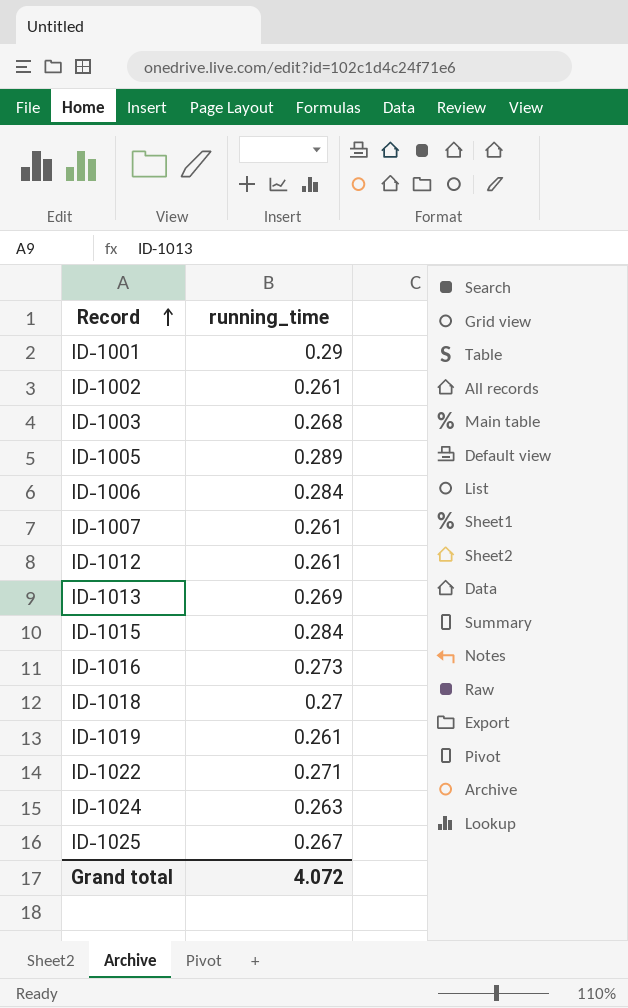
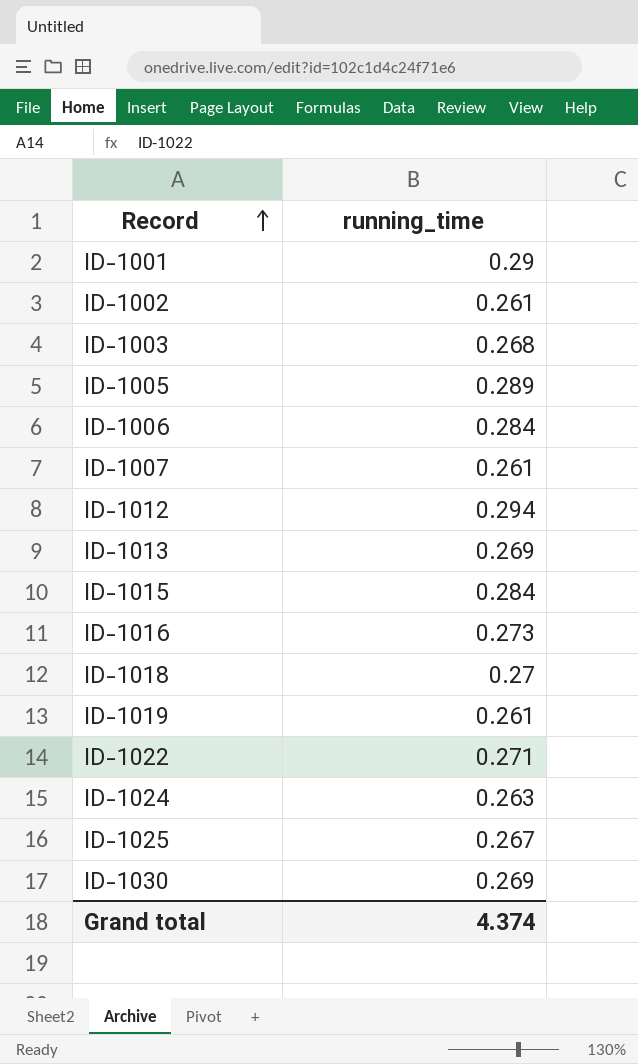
ID-1012 | running_time: 0.261 -> 0.294
row ID-1030: none -> 0.269
Grand total | running_time: 4.072 -> 4.374

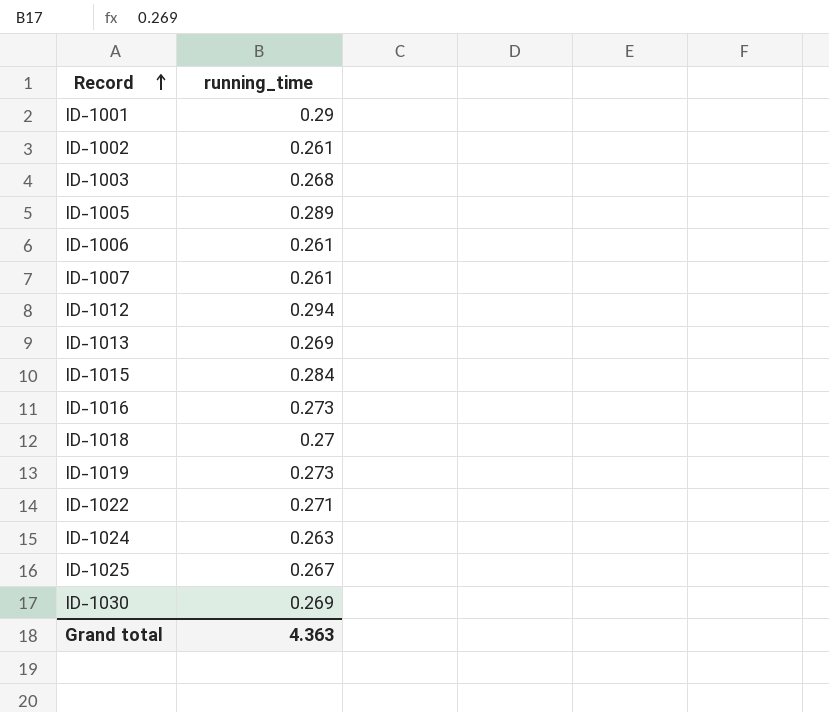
ID-1006 | running_time: 0.284 -> 0.261
ID-1019 | running_time: 0.261 -> 0.273
Grand total | running_time: 4.374 -> 4.363

